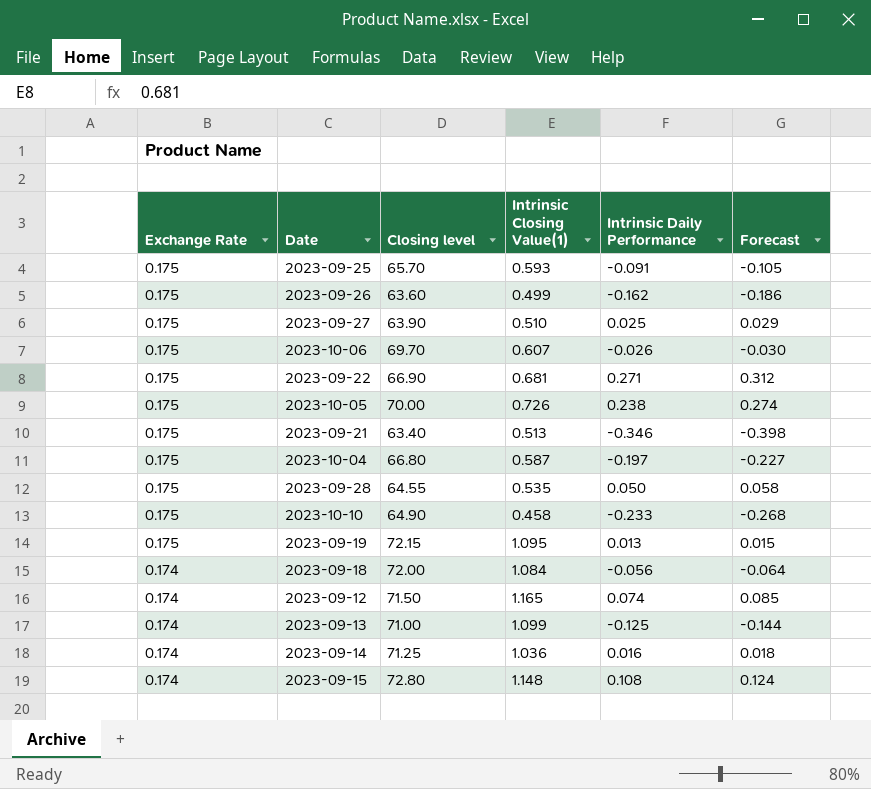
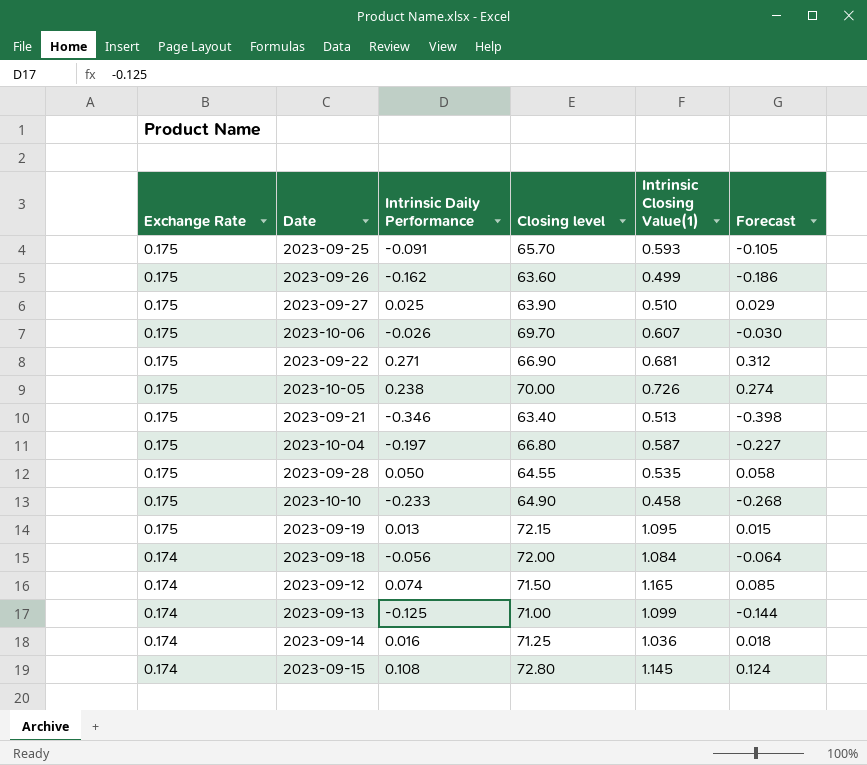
column Intrinsic Daily Performance | position: 5 -> 3
2023-09-15 | Intrinsic Closing Value(1): 1.148 -> 1.145

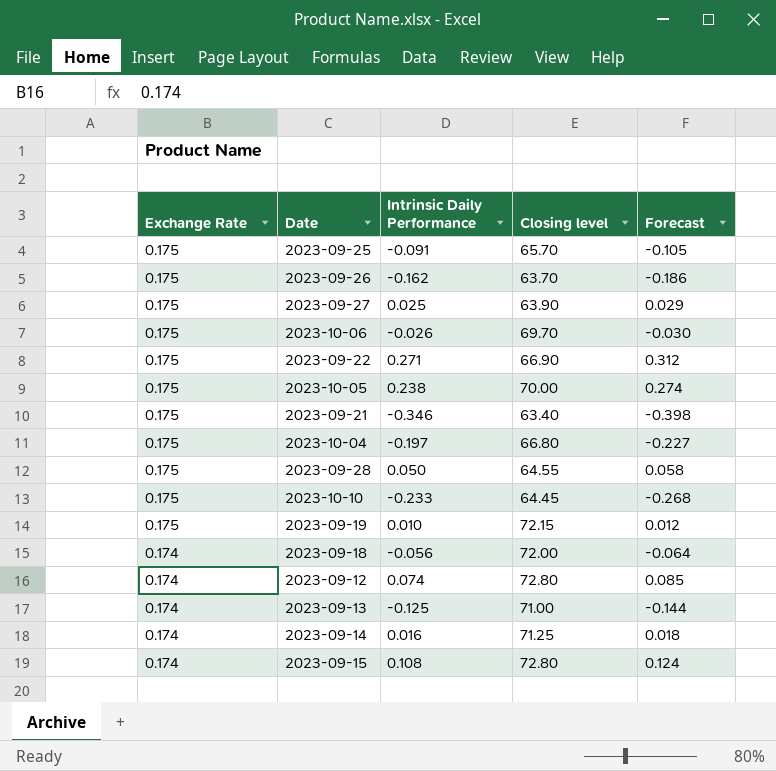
column Intrinsic Closing Value(1) | position: 5 -> none
2023-09-26 | Closing level: 63.60 -> 63.70
2023-10-10 | Closing level: 64.90 -> 64.45
2023-09-19 | Intrinsic Daily Performance: 0.013 -> 0.010
2023-09-19 | Forecast: 0.015 -> 0.012
2023-09-12 | Closing level: 71.50 -> 72.80

